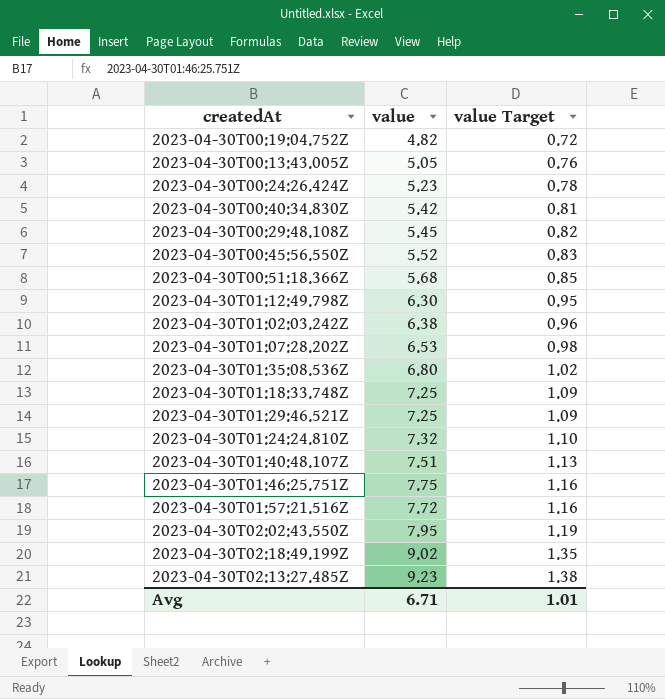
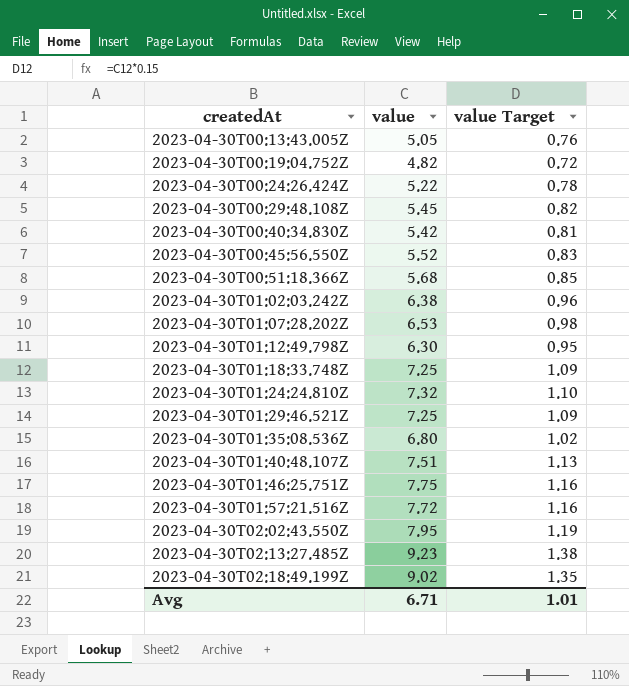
row order: value Target ascending -> createdAt ascending
2023-04-30T00:24:26.424Z | value: 5.23 -> 5.22

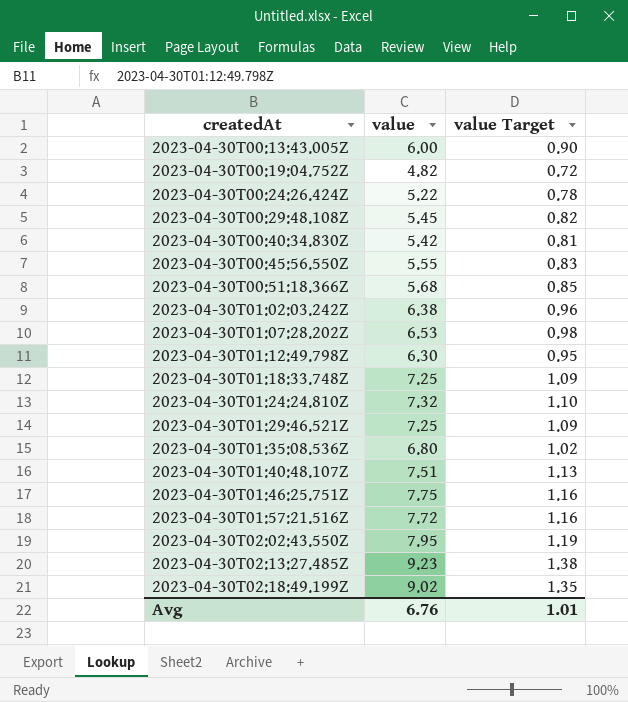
2023-04-30T00:13:43.005Z | value: 5.05 -> 6.00
2023-04-30T00:13:43.005Z | value Target: 0.76 -> 0.90
2023-04-30T00:45:56.550Z | value: 5.52 -> 5.55
Avg | value: 6.71 -> 6.76

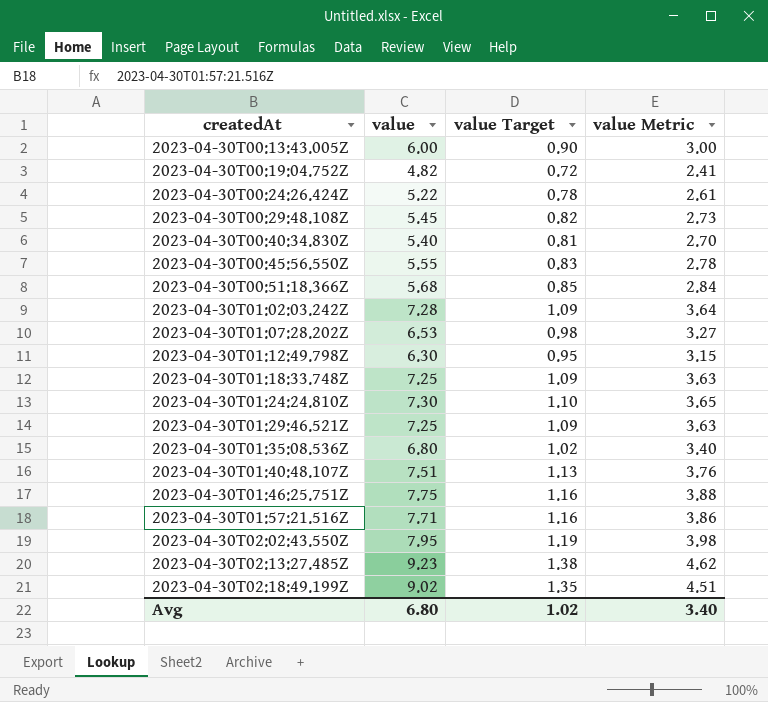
column value Metric | formula: none -> [value] * 0.5
2023-04-30T00:40:34.830Z | value: 5.42 -> 5.40
2023-04-30T01:02:03.242Z | value: 6.38 -> 7.28
2023-04-30T01:02:03.242Z | value Target: 0.96 -> 1.09
2023-04-30T01:24:24.810Z | value: 7.32 -> 7.30
2023-04-30T01:57:21.516Z | value: 7.72 -> 7.71
Avg | value: 6.76 -> 6.80
Avg | value Target: 1.01 -> 1.02

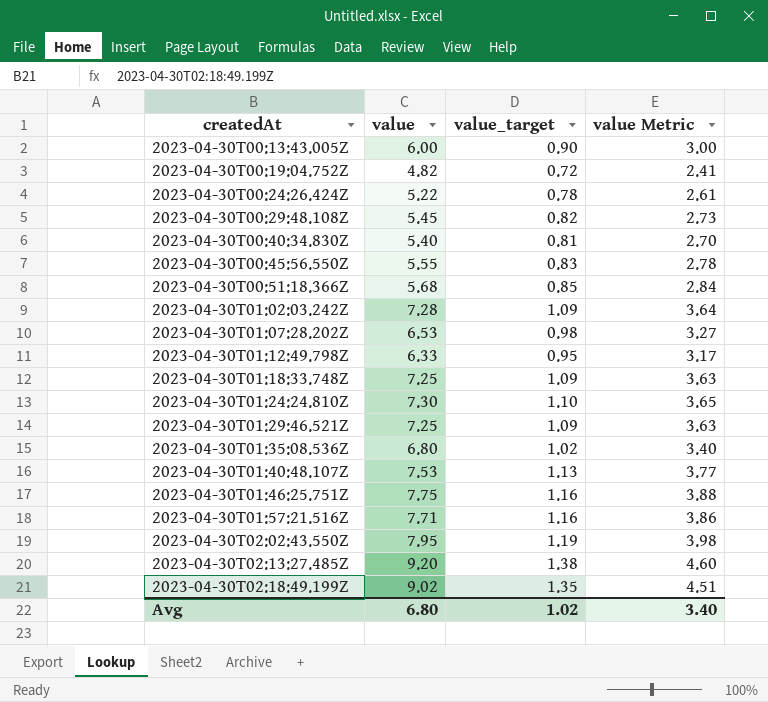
column name: value Target -> value_target
2023-04-30T01:12:49.798Z | value: 6.30 -> 6.33
2023-04-30T01:12:49.798Z | value Metric: 3.15 -> 3.17
2023-04-30T01:40:48.107Z | value: 7.51 -> 7.53
2023-04-30T01:40:48.107Z | value Metric: 3.76 -> 3.77
2023-04-30T02:13:27.485Z | value: 9.23 -> 9.20
2023-04-30T02:13:27.485Z | value Metric: 4.62 -> 4.60

